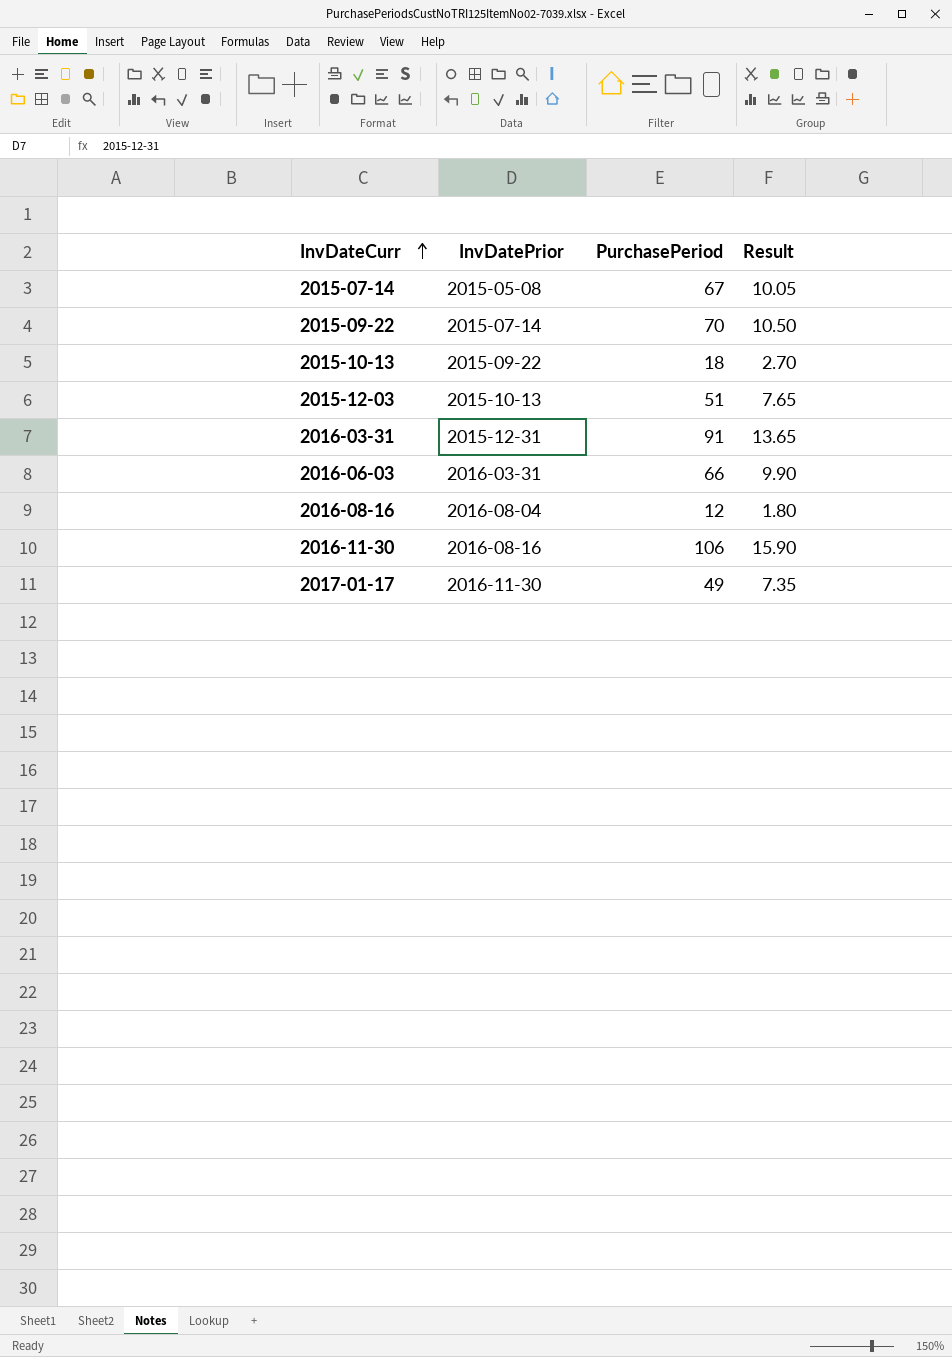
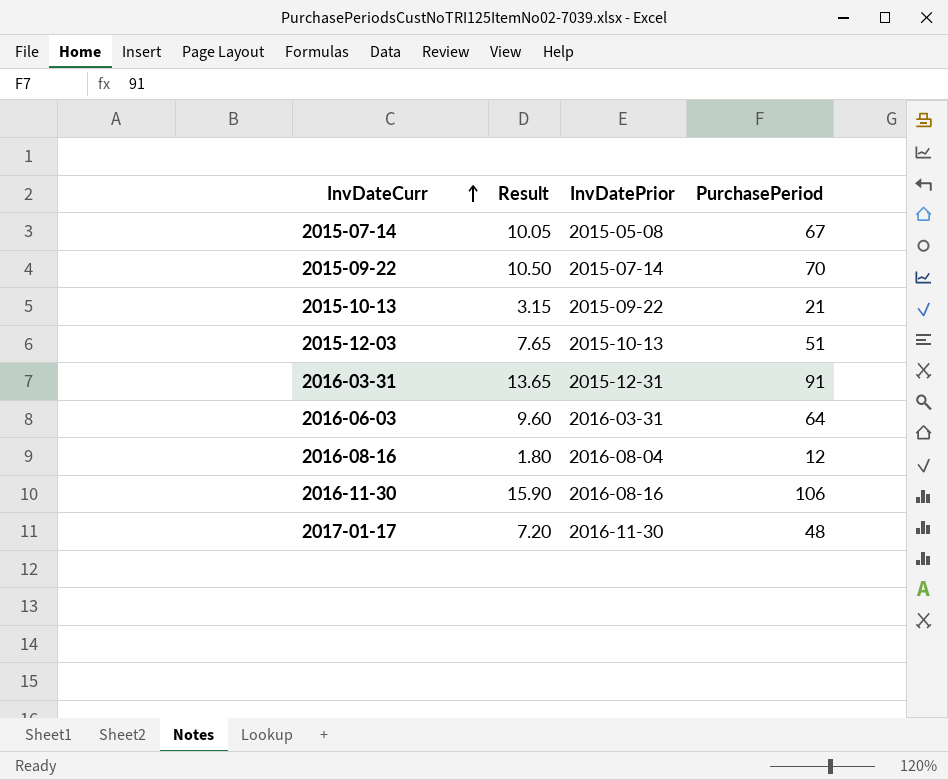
column Result | position: 4 -> 2
2015-10-13 | Result: 2.70 -> 3.15
2015-10-13 | PurchasePeriod: 18 -> 21
2016-06-03 | Result: 9.90 -> 9.60
2016-06-03 | PurchasePeriod: 66 -> 64
2017-01-17 | Result: 7.35 -> 7.20
2017-01-17 | PurchasePeriod: 49 -> 48

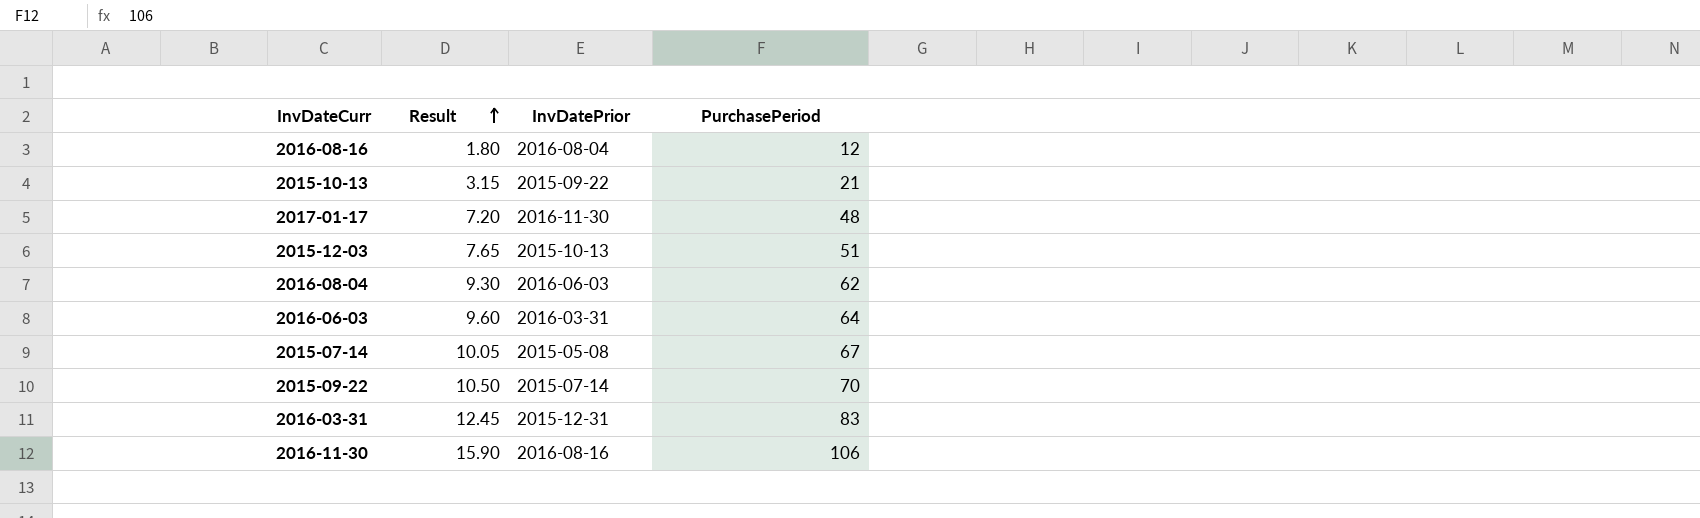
row order: InvDateCurr ascending -> Result ascending
row 2016-08-04: none -> 9.30 | 2016-06-03 | 62
2016-03-31 | Result: 13.65 -> 12.45
2016-03-31 | PurchasePeriod: 91 -> 83

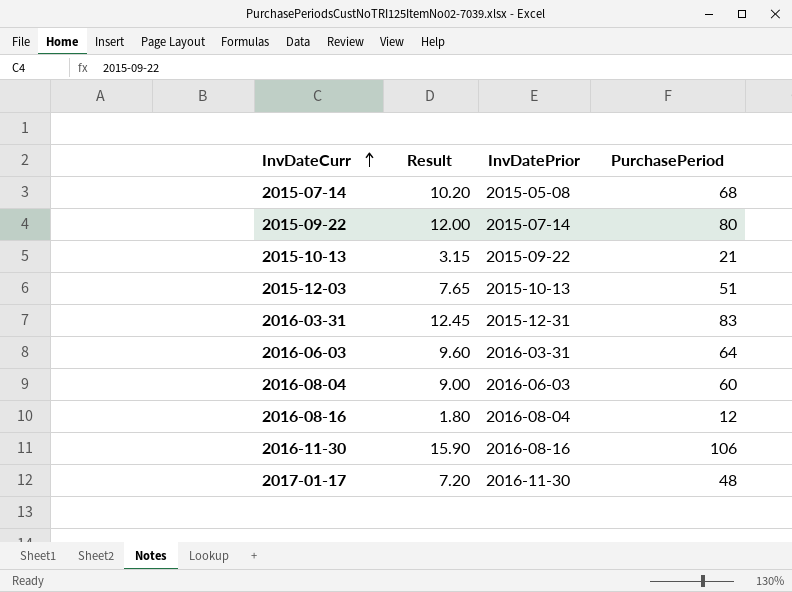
row order: Result ascending -> InvDateCurr ascending
2015-07-14 | Result: 10.05 -> 10.20
2015-07-14 | PurchasePeriod: 67 -> 68
2015-09-22 | Result: 10.50 -> 12.00
2015-09-22 | PurchasePeriod: 70 -> 80
2016-08-04 | Result: 9.30 -> 9.00
2016-08-04 | PurchasePeriod: 62 -> 60

